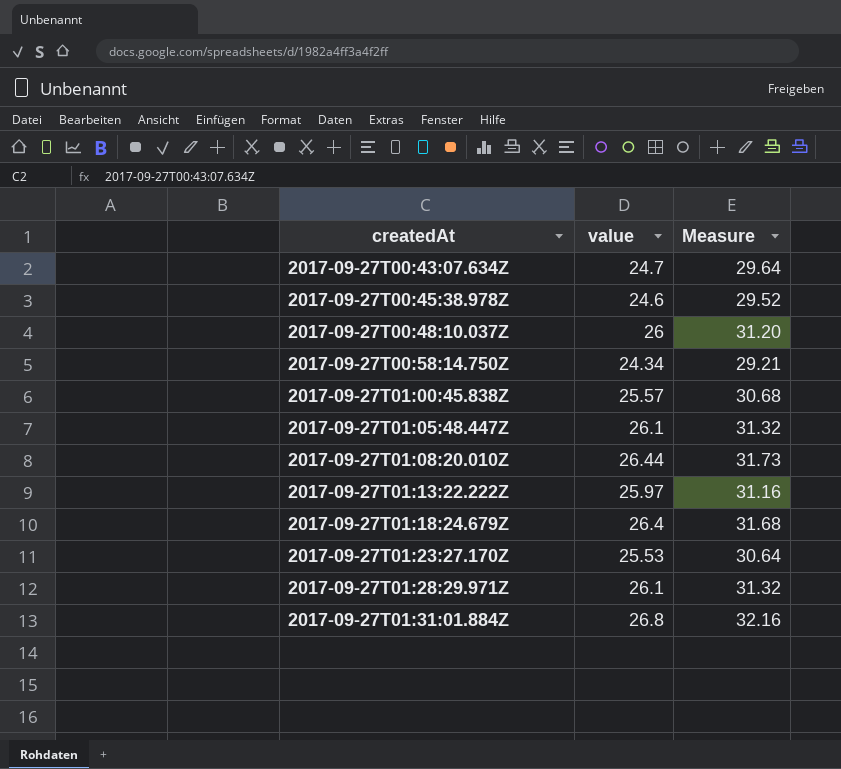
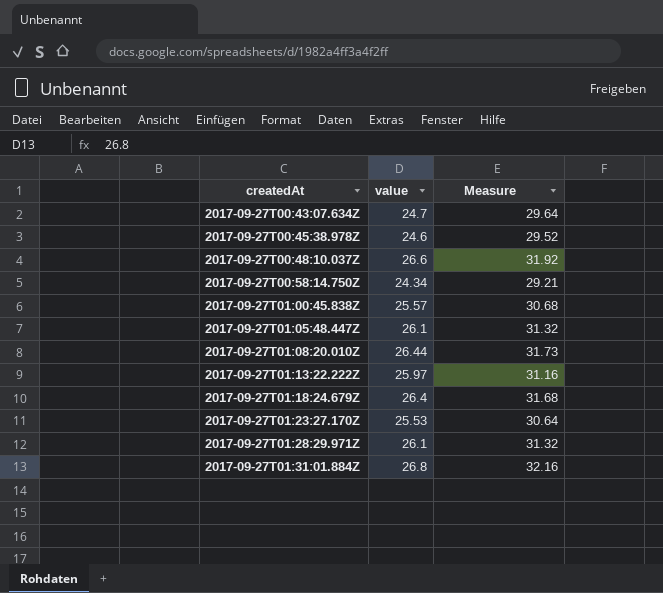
2017-09-27T00:48:10.037Z | value: 26 -> 26.6
2017-09-27T00:48:10.037Z | Measure: 31.20 -> 31.92

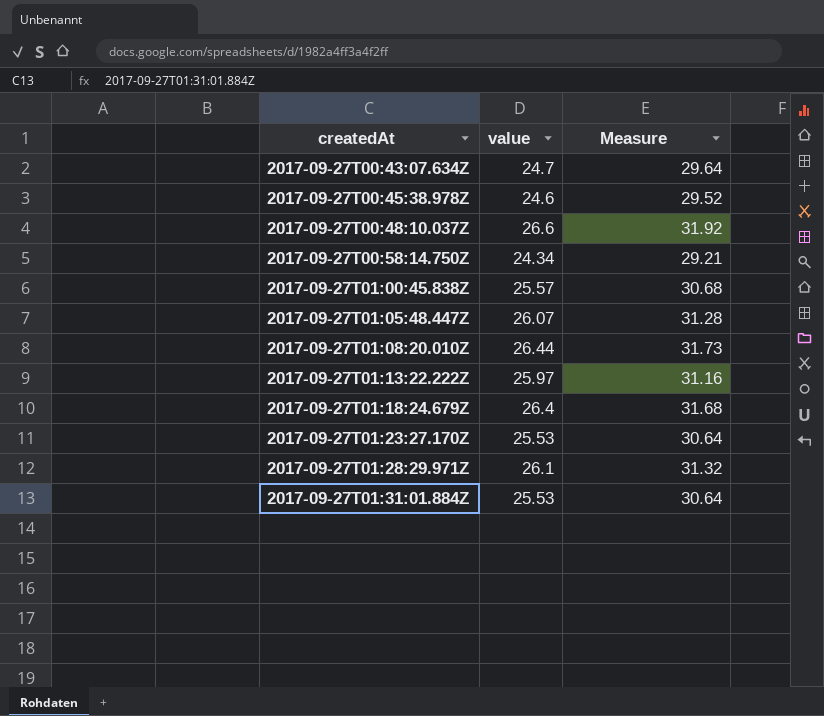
2017-09-27T01:05:48.447Z | value: 26.1 -> 26.07
2017-09-27T01:05:48.447Z | Measure: 31.32 -> 31.28
2017-09-27T01:31:01.884Z | value: 26.8 -> 25.53
2017-09-27T01:31:01.884Z | Measure: 32.16 -> 30.64

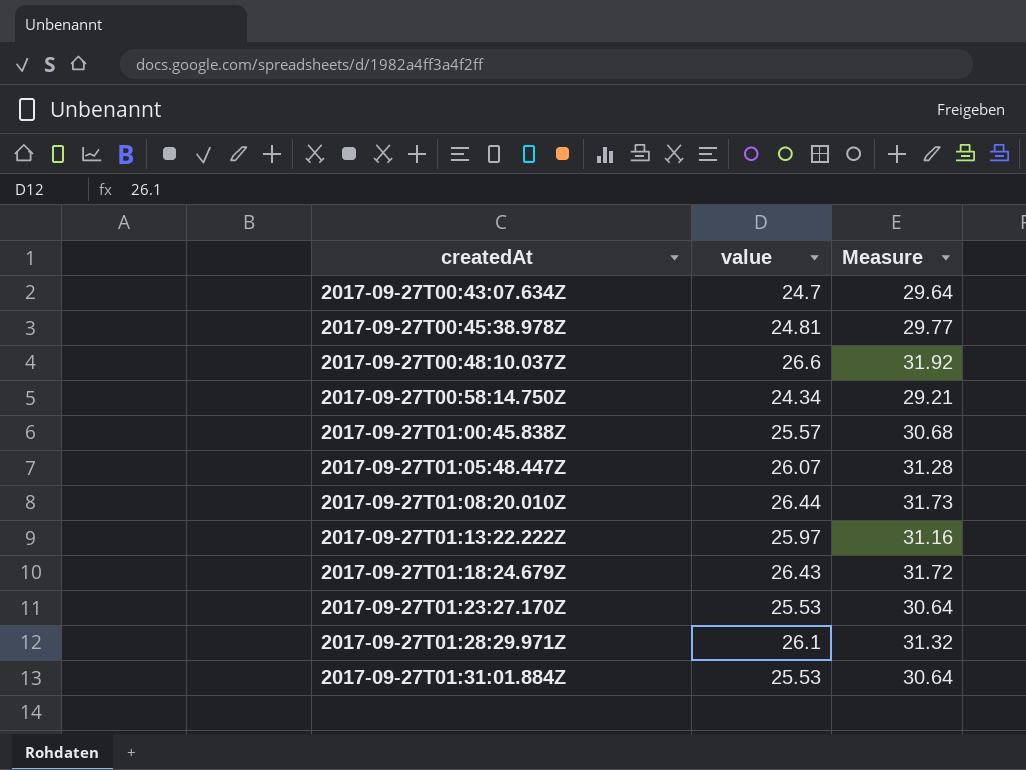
2017-09-27T00:45:38.978Z | value: 24.6 -> 24.81
2017-09-27T00:45:38.978Z | Measure: 29.52 -> 29.77
2017-09-27T01:18:24.679Z | value: 26.4 -> 26.43
2017-09-27T01:18:24.679Z | Measure: 31.68 -> 31.72

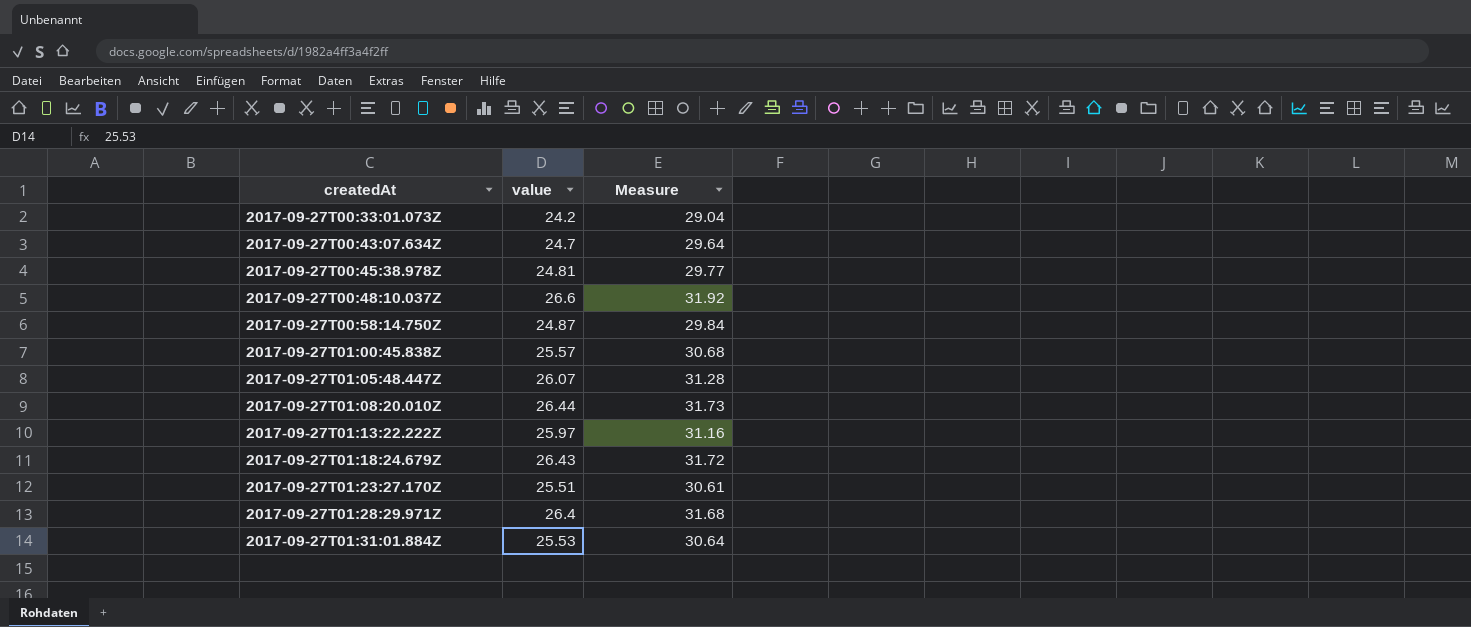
row 2017-09-27T00:33:01.073Z: none -> 24.2 | 29.04
2017-09-27T00:58:14.750Z | value: 24.34 -> 24.87
2017-09-27T00:58:14.750Z | Measure: 29.21 -> 29.84
2017-09-27T01:23:27.170Z | value: 25.53 -> 25.51
2017-09-27T01:23:27.170Z | Measure: 30.64 -> 30.61
2017-09-27T01:28:29.971Z | value: 26.1 -> 26.4
2017-09-27T01:28:29.971Z | Measure: 31.32 -> 31.68

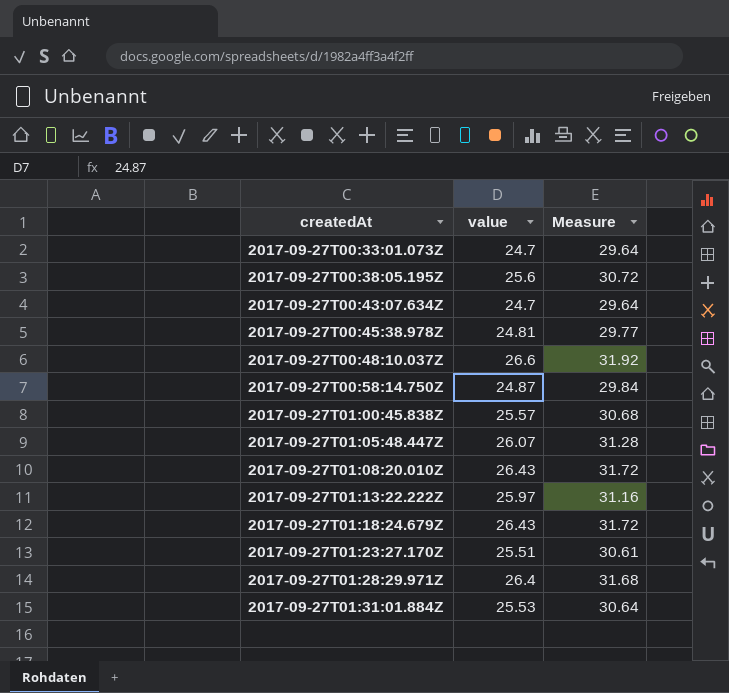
2017-09-27T00:33:01.073Z | value: 24.2 -> 24.7
2017-09-27T00:33:01.073Z | Measure: 29.04 -> 29.64
row 2017-09-27T00:38:05.195Z: none -> 25.6 | 30.72
2017-09-27T01:08:20.010Z | value: 26.44 -> 26.43
2017-09-27T01:08:20.010Z | Measure: 31.73 -> 31.72

